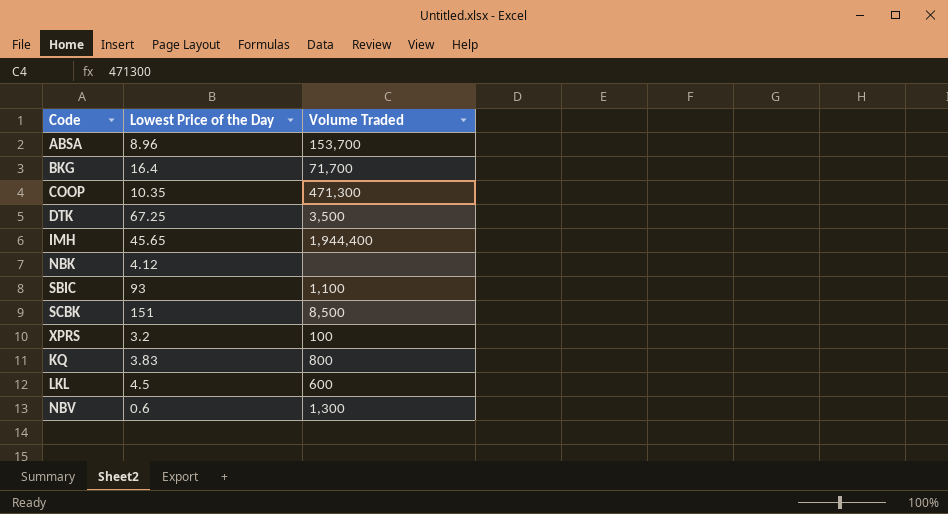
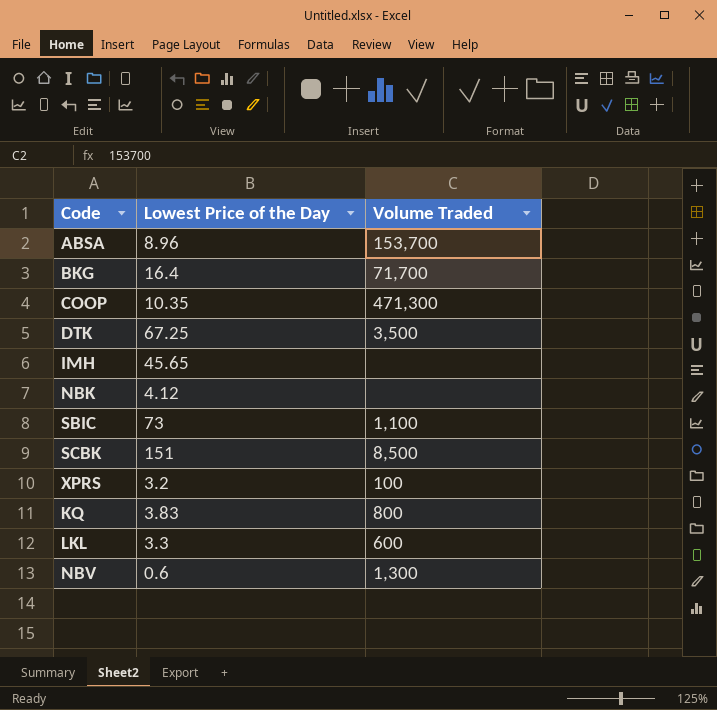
IMH | Volume Traded: 1,944,400 -> none
SBIC | Lowest Price of the Day: 93 -> 73
LKL | Lowest Price of the Day: 4.5 -> 3.3

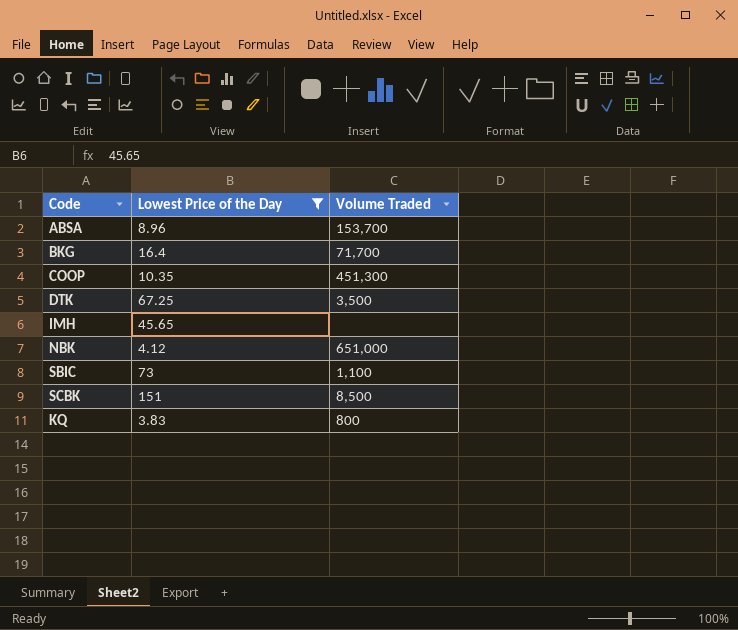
filter: none -> Lowest Price of the Day >= 3.83
COOP | Volume Traded: 471,300 -> 451,300
NBK | Volume Traded: none -> 651,000

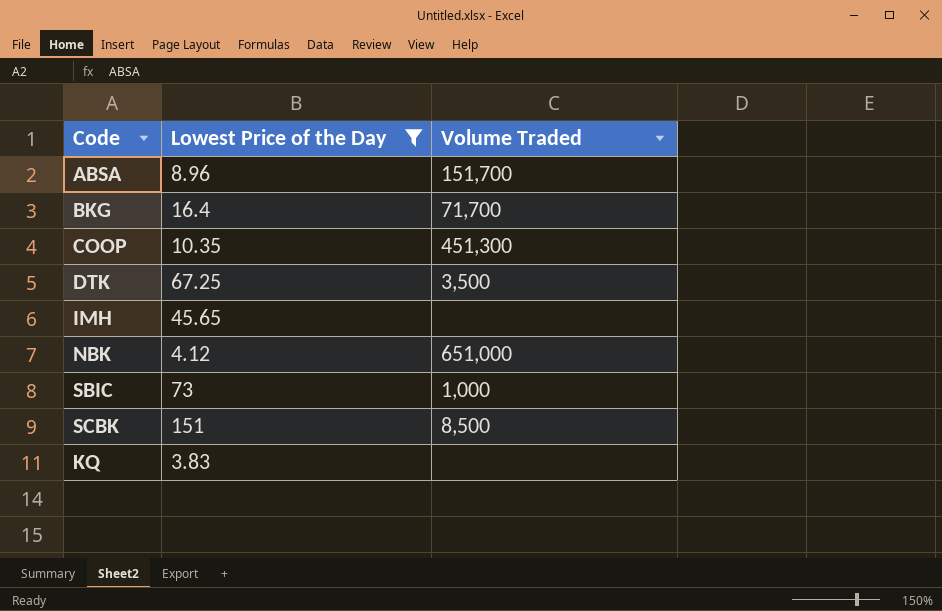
ABSA | Volume Traded: 153,700 -> 151,700
SBIC | Volume Traded: 1,100 -> 1,000
KQ | Volume Traded: 800 -> none

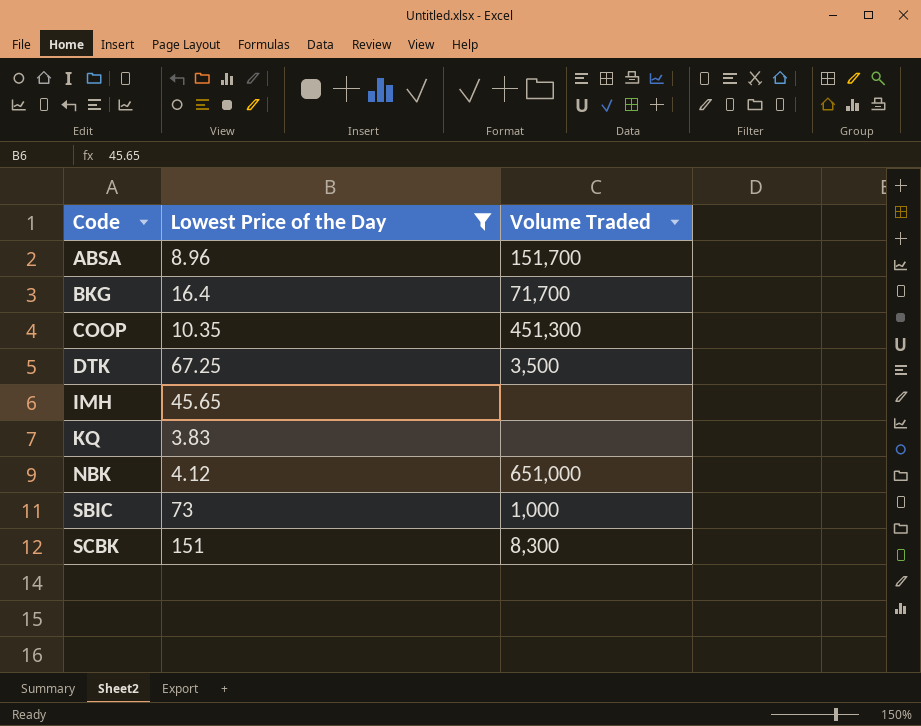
row order: none -> Code ascending
SCBK | Volume Traded: 8,500 -> 8,300

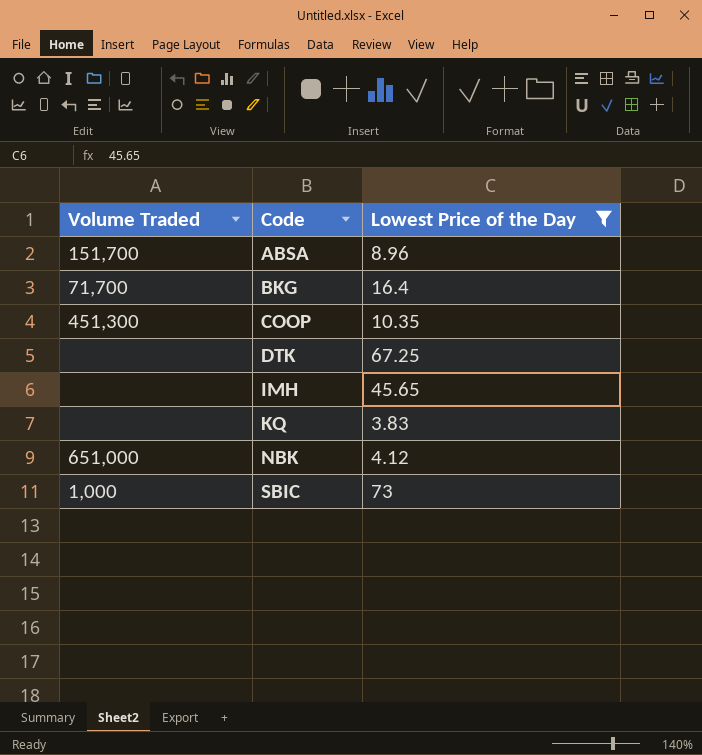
column Volume Traded | position: 3 -> 1
row SCBK: 151 | 8,300 -> none
DTK | Volume Traded: 3,500 -> none

